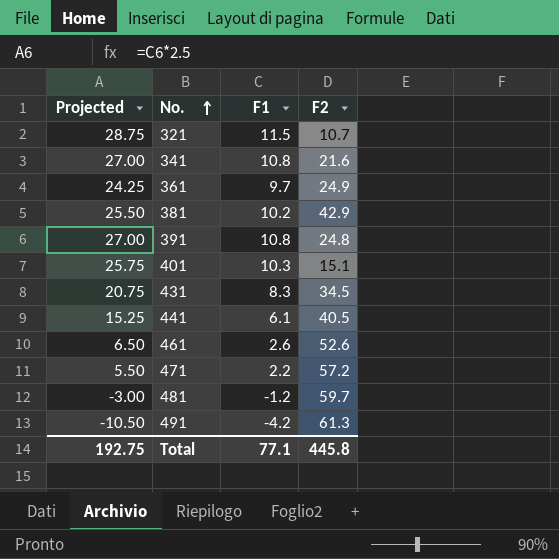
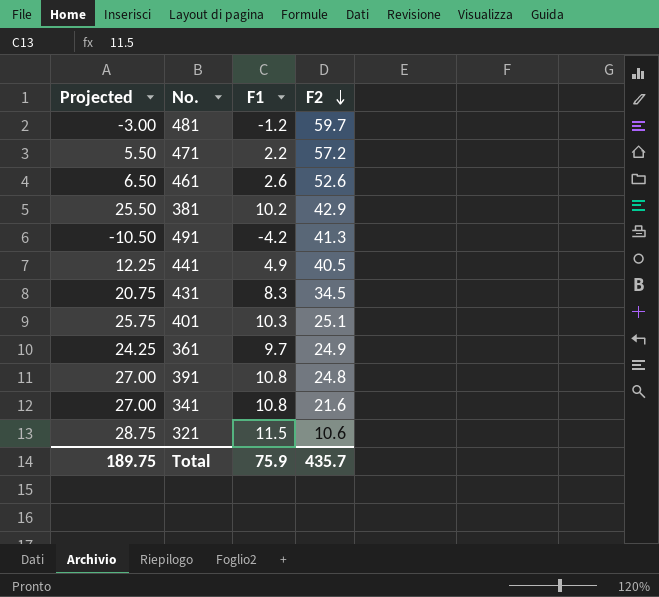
row order: No. ascending -> F2 descending
491 | F2: 61.3 -> 41.3
441 | Projected: 15.25 -> 12.25
441 | F1: 6.1 -> 4.9
401 | F2: 15.1 -> 25.1
321 | F2: 10.7 -> 10.6
Total | Projected: 192.75 -> 189.75
Total | F1: 77.1 -> 75.9
Total | F2: 445.8 -> 435.7

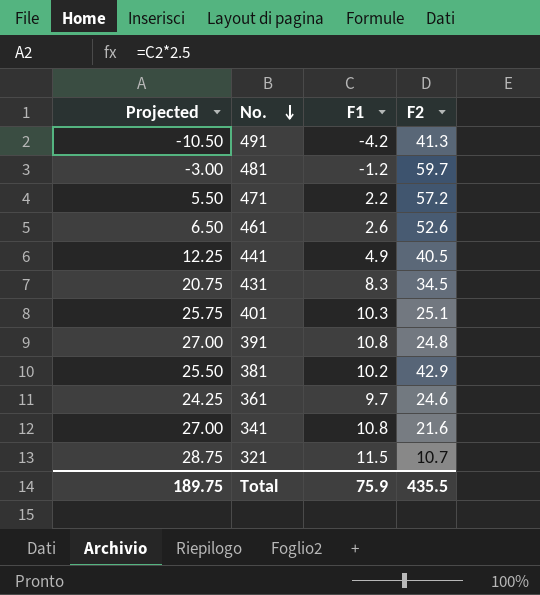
row order: F2 descending -> No. descending
361 | F2: 24.9 -> 24.6
321 | F2: 10.6 -> 10.7
Total | F2: 435.7 -> 435.5

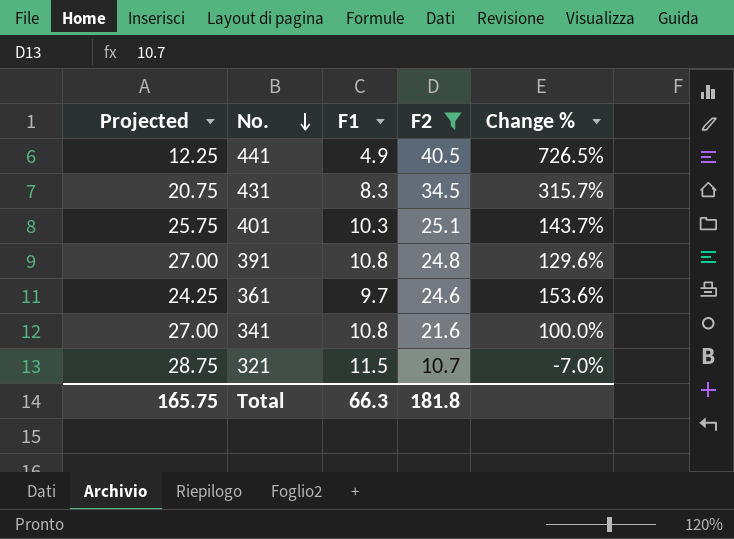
filter: none -> F2 <= 40.5
column Change % | formula: none -> ([F2] - [F1]) / [F1]
Total | Projected: 189.75 -> 165.75
Total | F1: 75.9 -> 66.3
Total | F2: 435.5 -> 181.8

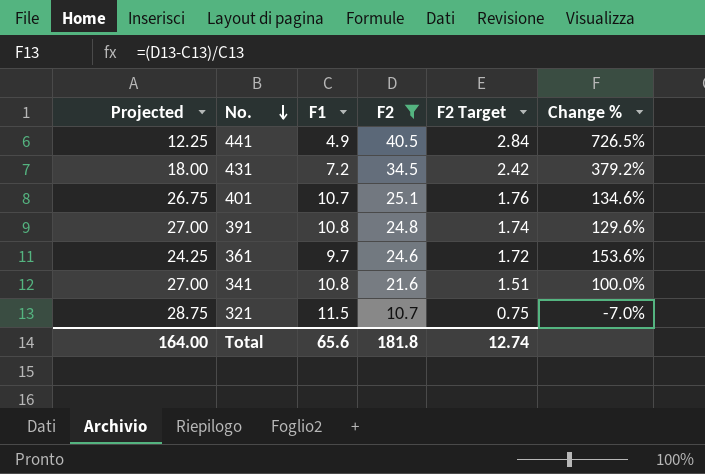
column F2 Target | formula: none -> [F2] * 0.07
431 | Projected: 20.75 -> 18.00
431 | F1: 8.3 -> 7.2
431 | Change %: 315.7% -> 379.2%
401 | Projected: 25.75 -> 26.75
401 | F1: 10.3 -> 10.7
401 | Change %: 143.7% -> 134.6%
Total | Projected: 165.75 -> 164.00
Total | F1: 66.3 -> 65.6

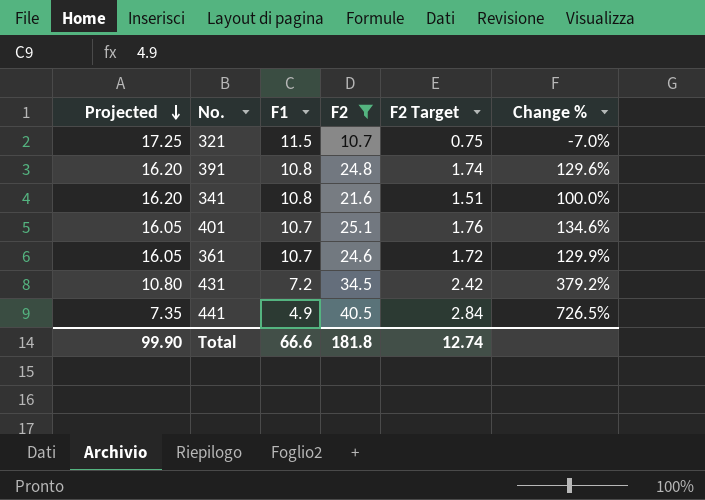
row order: No. descending -> Projected descending
column Projected | formula: [F1] * 2.5 -> [F1] * 1.5
361 | F1: 9.7 -> 10.7
361 | Change %: 153.6% -> 129.9%
Total | Projected: 164.00 -> 99.90
Total | F1: 65.6 -> 66.6

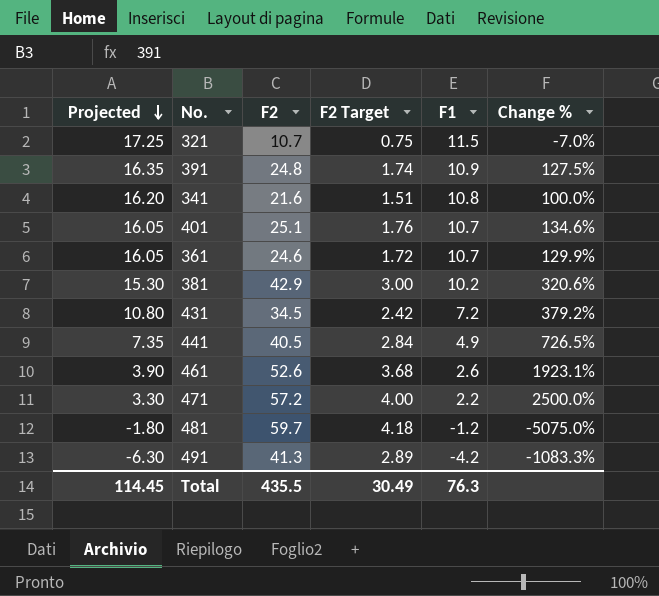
filter: F2 <= 40.5 -> none
column F1 | position: 3 -> 5
391 | Projected: 16.20 -> 16.35
391 | F1: 10.8 -> 10.9
391 | Change %: 129.6% -> 127.5%
Total | Projected: 99.90 -> 114.45
Total | F2: 181.8 -> 435.5
Total | F2 Target: 12.74 -> 30.49
Total | F1: 66.6 -> 76.3

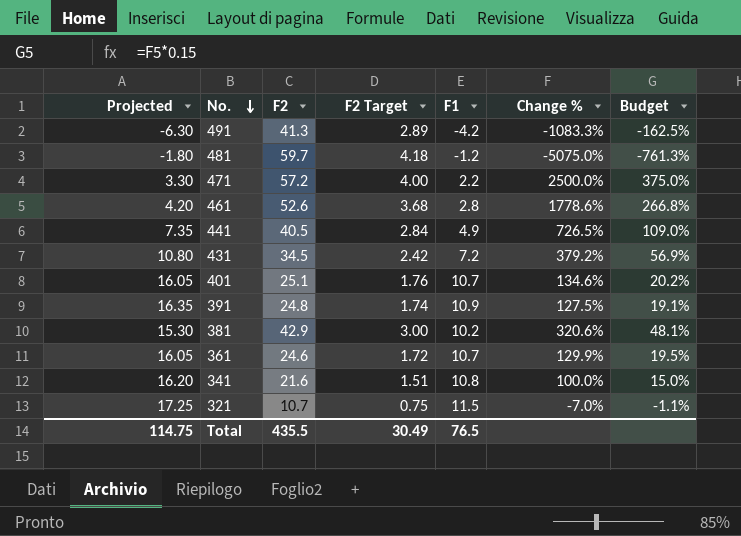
row order: Projected descending -> No. descending
column Budget | formula: none -> [Change %] * 0.15
461 | Projected: 3.90 -> 4.20
461 | F1: 2.6 -> 2.8
461 | Change %: 1923.1% -> 1778.6%
Total | Projected: 114.45 -> 114.75
Total | F1: 76.3 -> 76.5

